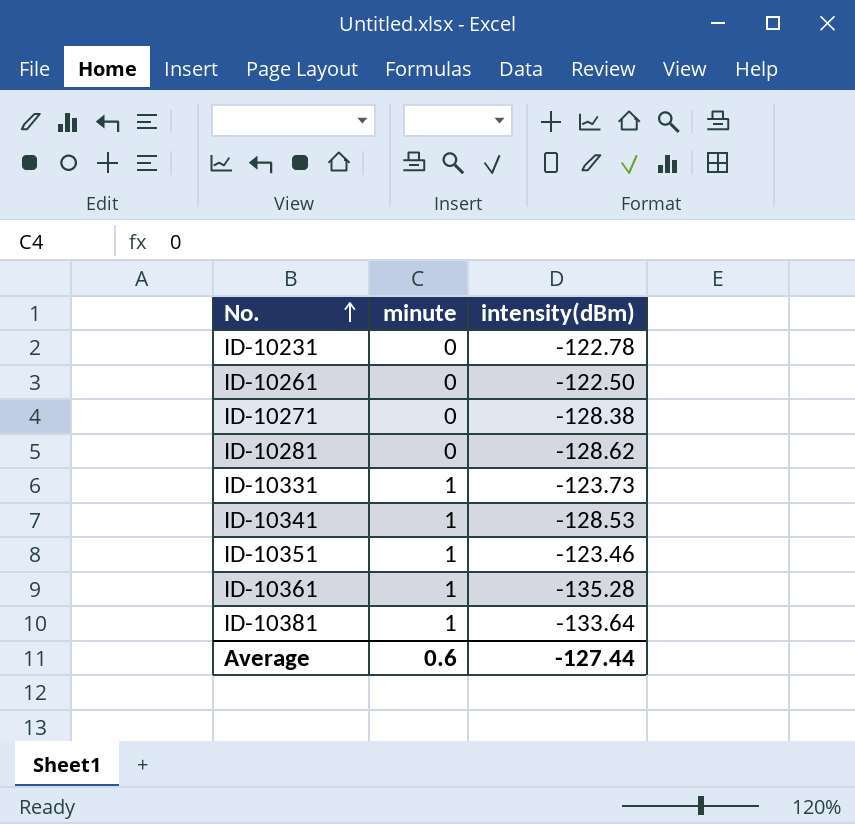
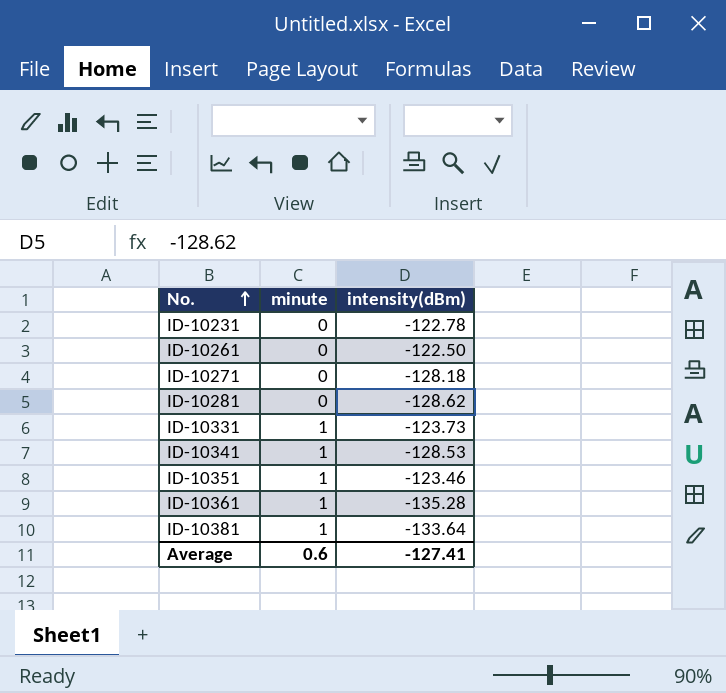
ID-10271 | intensity(dBm): -128.38 -> -128.18
Average | intensity(dBm): -127.44 -> -127.41

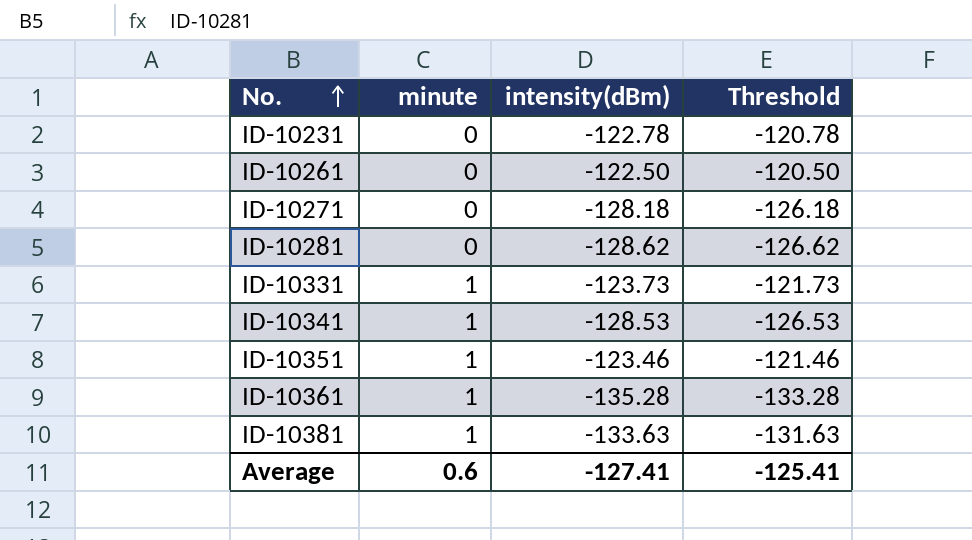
column Threshold | formula: none -> [intensity(dBm)] + 2
ID-10381 | intensity(dBm): -133.64 -> -133.63

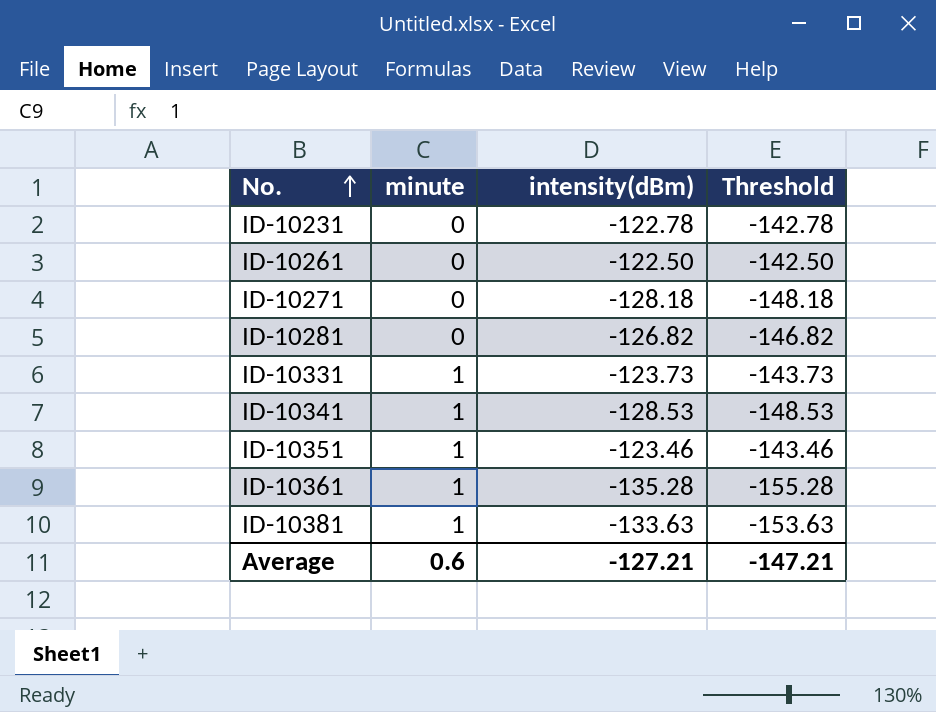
column Threshold | formula: [intensity(dBm)] + 2 -> [intensity(dBm)] - 20
ID-10281 | intensity(dBm): -128.62 -> -126.82
Average | intensity(dBm): -127.41 -> -127.21
Average | Threshold: -125.41 -> -147.21

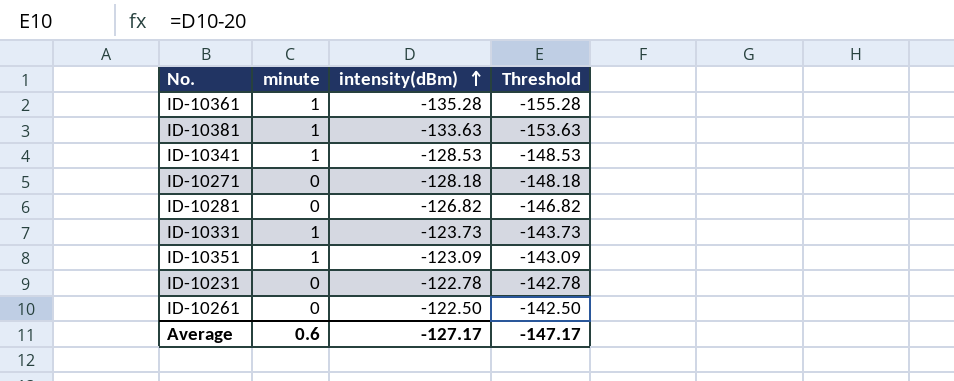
row order: No. ascending -> intensity(dBm) ascending
ID-10351 | intensity(dBm): -123.46 -> -123.09
ID-10351 | Threshold: -143.46 -> -143.09
Average | intensity(dBm): -127.21 -> -127.17
Average | Threshold: -147.21 -> -147.17

